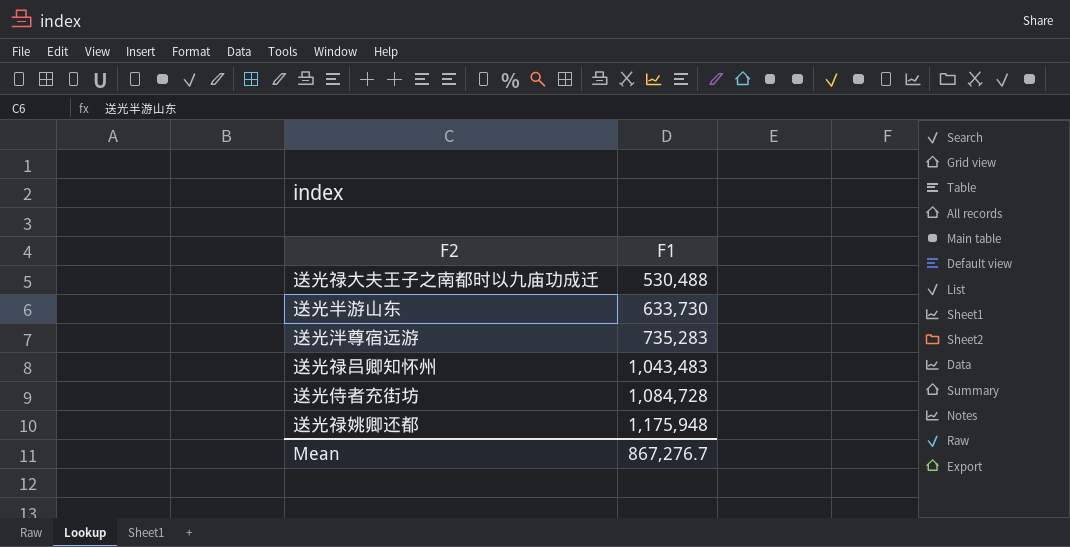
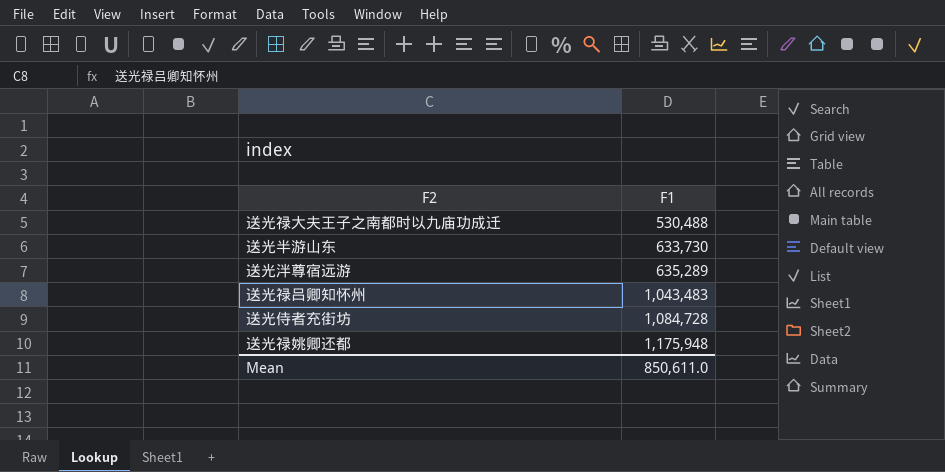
送光泮尊宿远游 | F1: 735,283 -> 635,289
Mean | F1: 867,276.7 -> 850,611.0

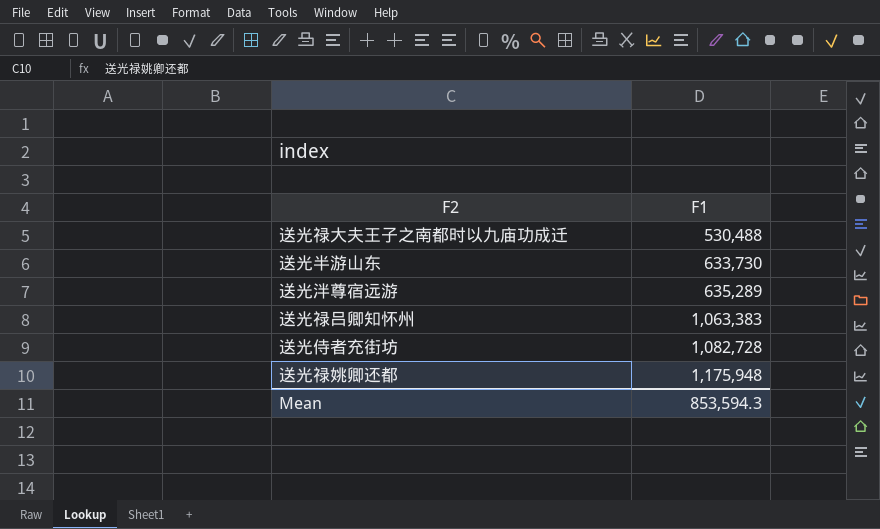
送光禄吕卿知怀州 | F1: 1,043,483 -> 1,063,383
送光侍者充街坊 | F1: 1,084,728 -> 1,082,728
Mean | F1: 850,611.0 -> 853,594.3

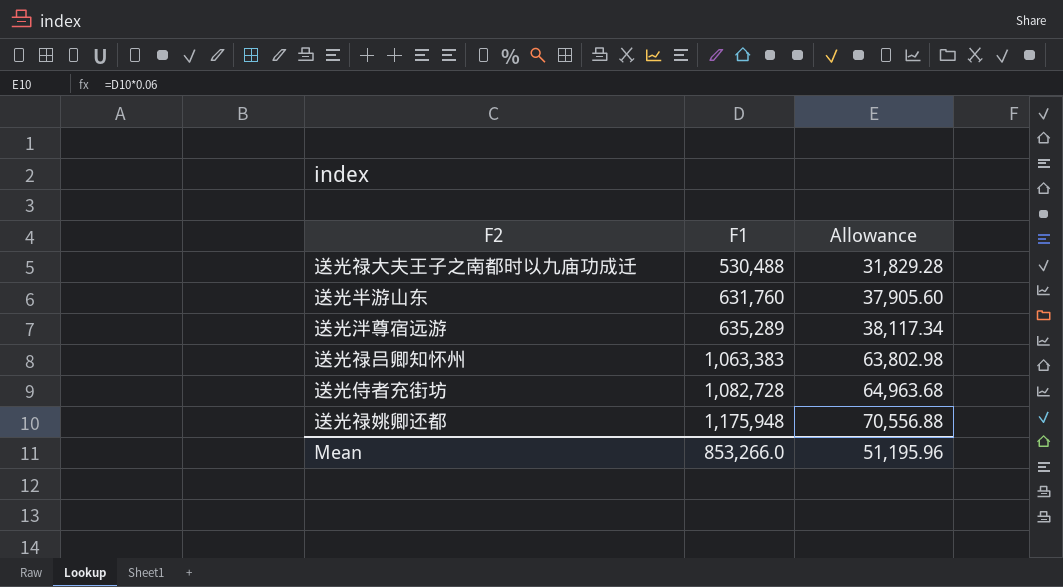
column Allowance | formula: none -> [F1] * 0.06
送光半游山东 | F1: 633,730 -> 631,760
Mean | F1: 853,594.3 -> 853,266.0

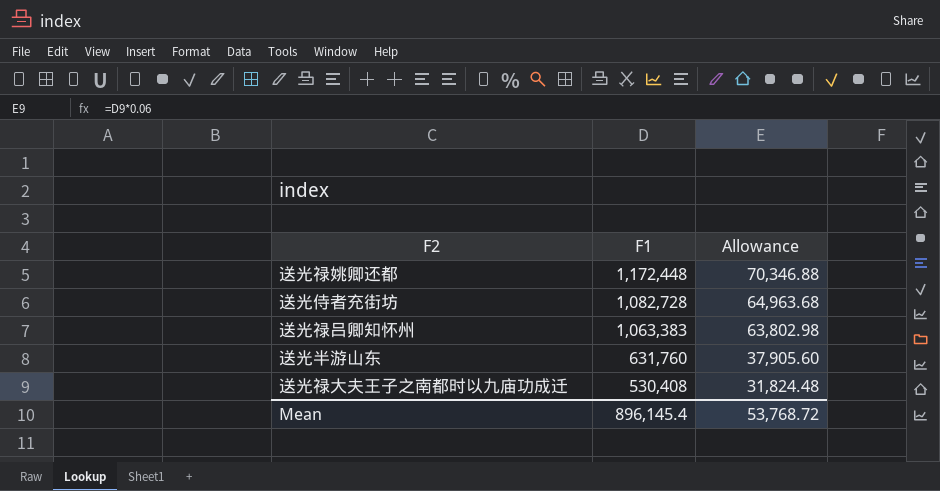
row order: F1 ascending -> F1 descending
row 送光泮尊宿远游: 635,289 | 38,117.34 -> none
送光禄姚卿还都 | F1: 1,175,948 -> 1,172,448
送光禄姚卿还都 | Allowance: 70,556.88 -> 70,346.88
送光禄大夫王子之南都时以九庙功成迁 | F1: 530,488 -> 530,408
送光禄大夫王子之南都时以九庙功成迁 | Allowance: 31,829.28 -> 31,824.48
Mean | F1: 853,266.0 -> 896,145.4
Mean | Allowance: 51,195.96 -> 53,768.72

